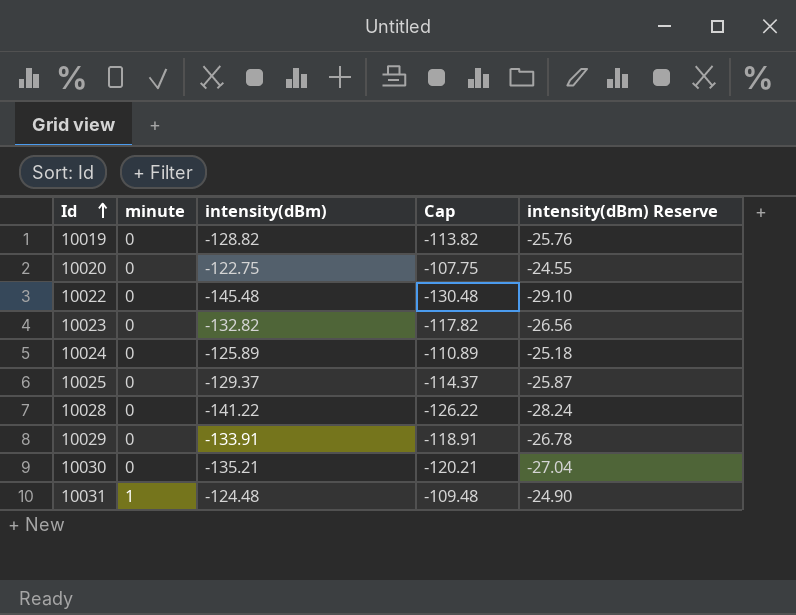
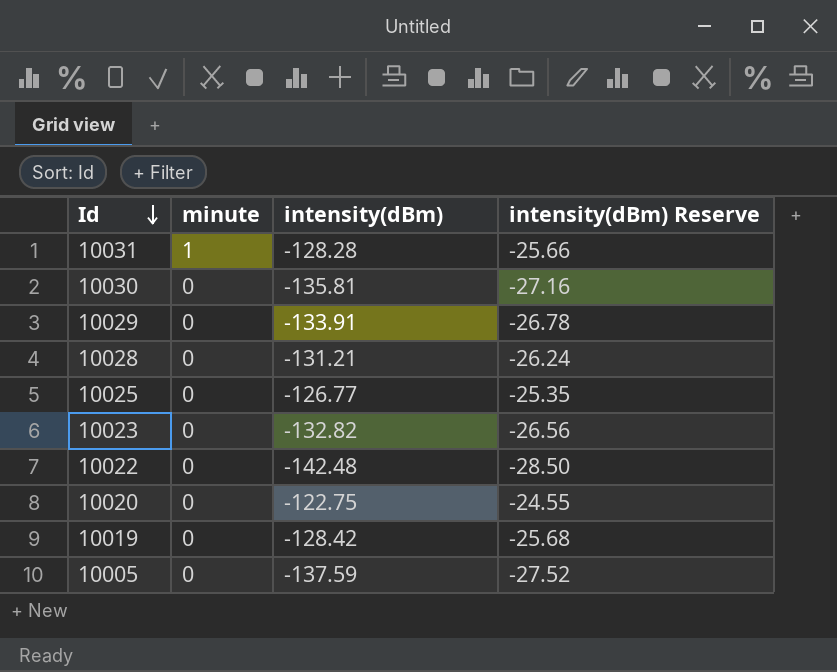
row order: Id ascending -> Id descending
column Cap | formula: [intensity(dBm)] + 15 -> none
row 10024: 0 | -125.89 | -110.89 | -25.18 -> none
10031 | intensity(dBm): -124.48 -> -128.28
10031 | intensity(dBm) Reserve: -24.90 -> -25.66
10030 | intensity(dBm): -135.21 -> -135.81
10030 | intensity(dBm) Reserve: -27.04 -> -27.16
10028 | intensity(dBm): -141.22 -> -131.21
10028 | intensity(dBm) Reserve: -28.24 -> -26.24
10025 | intensity(dBm): -129.37 -> -126.77
10025 | intensity(dBm) Reserve: -25.87 -> -25.35
10022 | intensity(dBm): -145.48 -> -142.48
10022 | intensity(dBm) Reserve: -29.10 -> -28.50
10019 | intensity(dBm): -128.82 -> -128.42
10019 | intensity(dBm) Reserve: -25.76 -> -25.68
row 10005: none -> 0 | -137.59 | -27.52

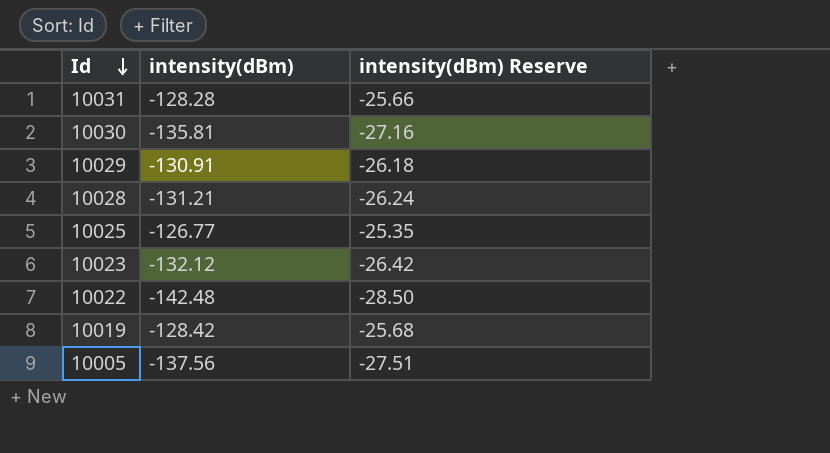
column minute | position: 2 -> none
row 10020: 0 | -122.75 | -24.55 -> none
10029 | intensity(dBm): -133.91 -> -130.91
10029 | intensity(dBm) Reserve: -26.78 -> -26.18
10023 | intensity(dBm): -132.82 -> -132.12
10023 | intensity(dBm) Reserve: -26.56 -> -26.42
10005 | intensity(dBm): -137.59 -> -137.56
10005 | intensity(dBm) Reserve: -27.52 -> -27.51

